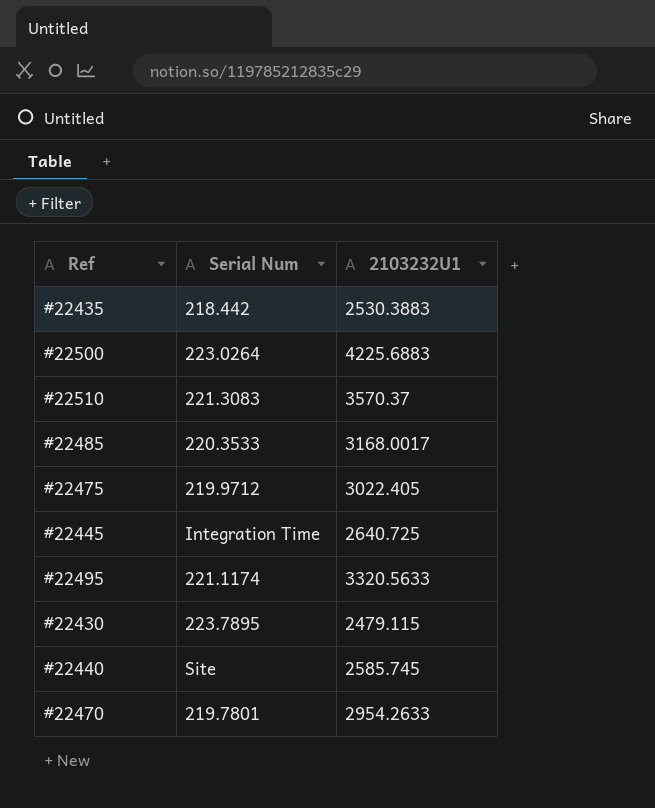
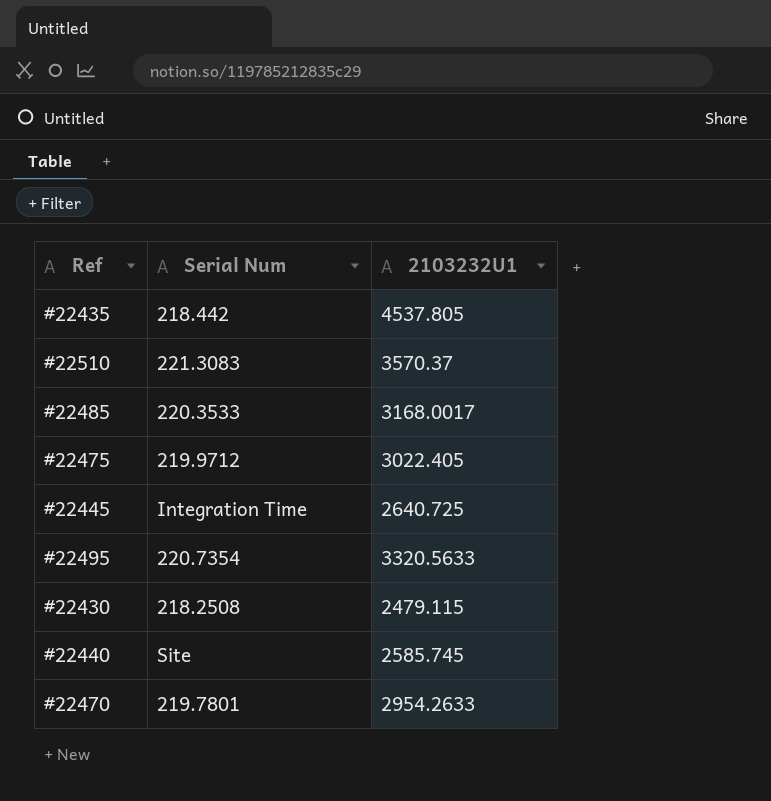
row #22500: 223.0264 | 4225.6883 -> none
#22435 | 2103232U1: 2530.3883 -> 4537.805
#22495 | Serial Num: 221.1174 -> 220.7354
#22430 | Serial Num: 223.7895 -> 218.2508

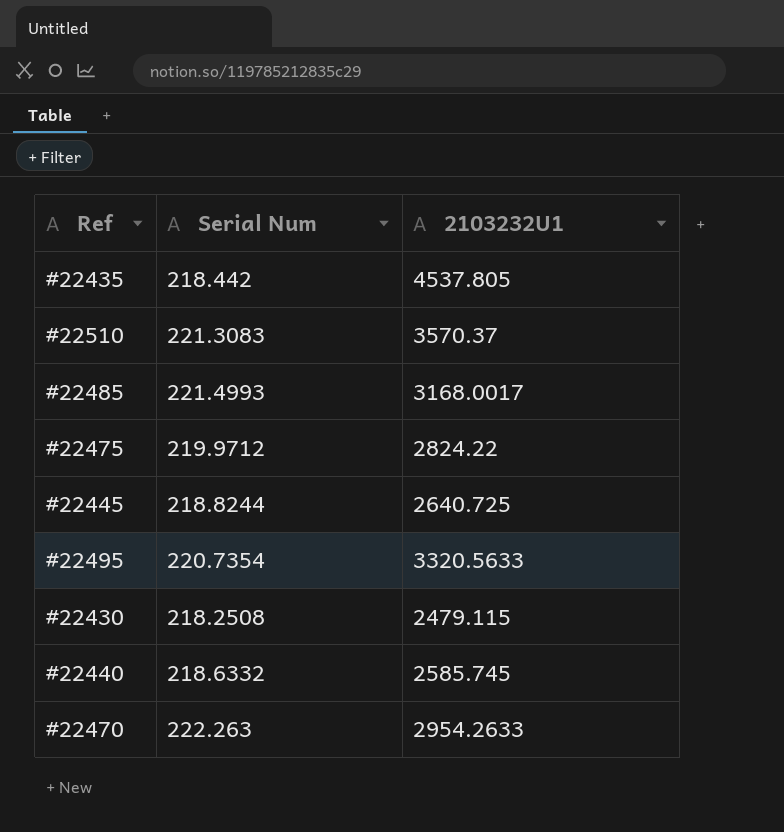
#22485 | Serial Num: 220.3533 -> 221.4993
#22475 | 2103232U1: 3022.405 -> 2824.22
#22445 | Serial Num: Integration Time -> 218.8244
#22440 | Serial Num: Site -> 218.6332
#22470 | Serial Num: 219.7801 -> 222.263

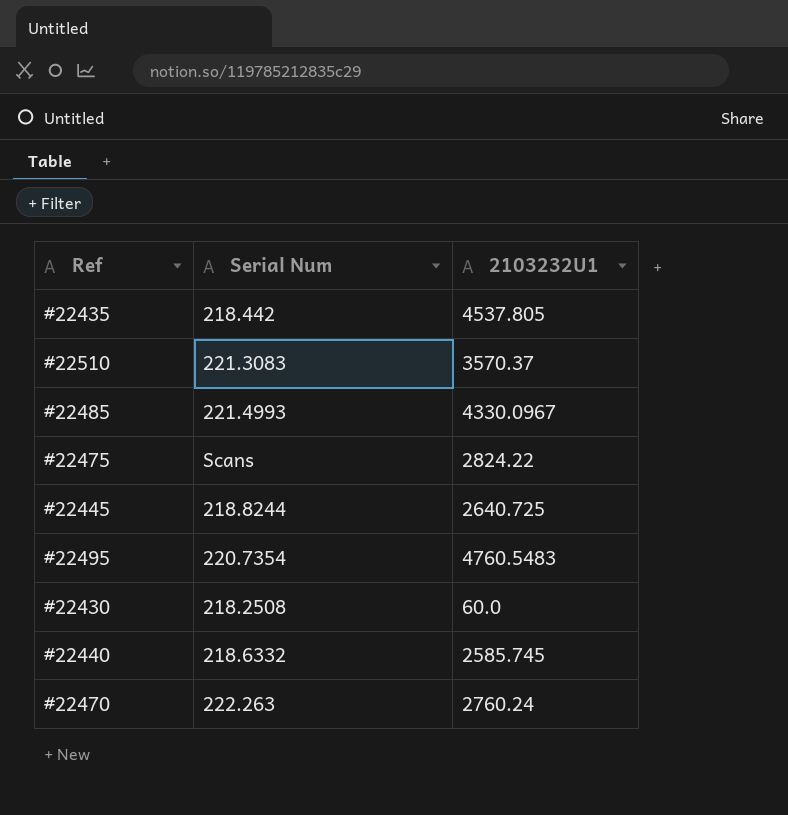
#22485 | 2103232U1: 3168.0017 -> 4330.0967
#22475 | Serial Num: 219.9712 -> Scans
#22495 | 2103232U1: 3320.5633 -> 4760.5483
#22430 | 2103232U1: 2479.115 -> 60.0
#22470 | 2103232U1: 2954.2633 -> 2760.24

